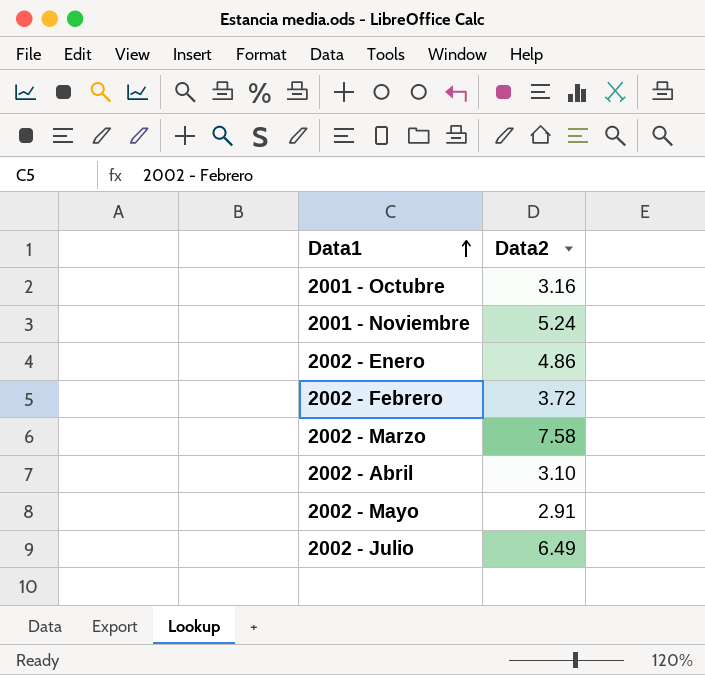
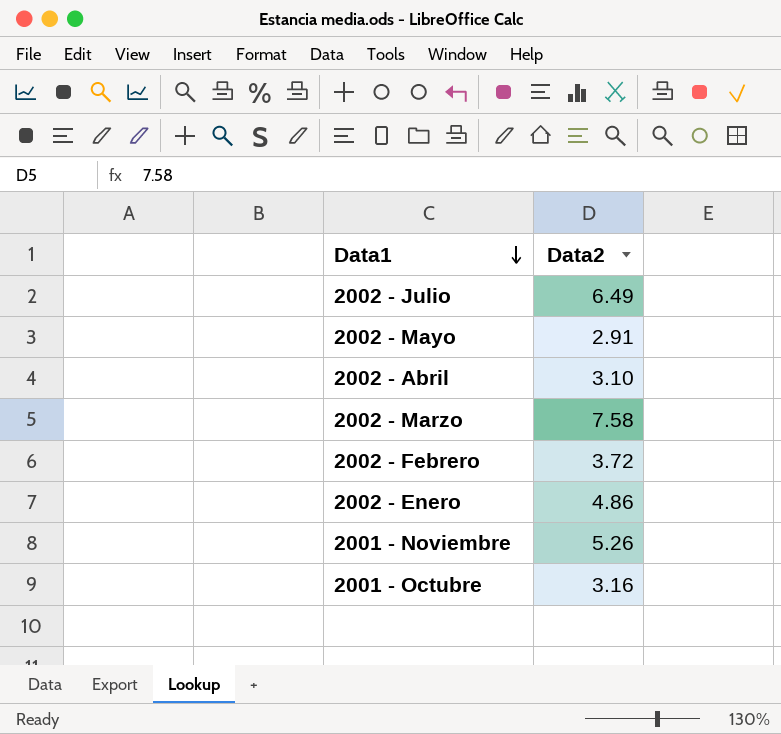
row order: Data1 ascending -> Data1 descending
2001 - Noviembre | Data2: 5.24 -> 5.26

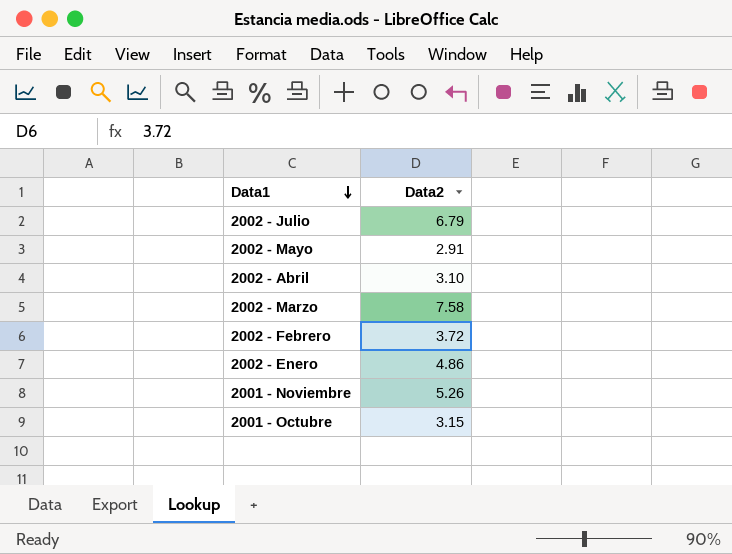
2002 - Julio | Data2: 6.49 -> 6.79
2001 - Octubre | Data2: 3.16 -> 3.15

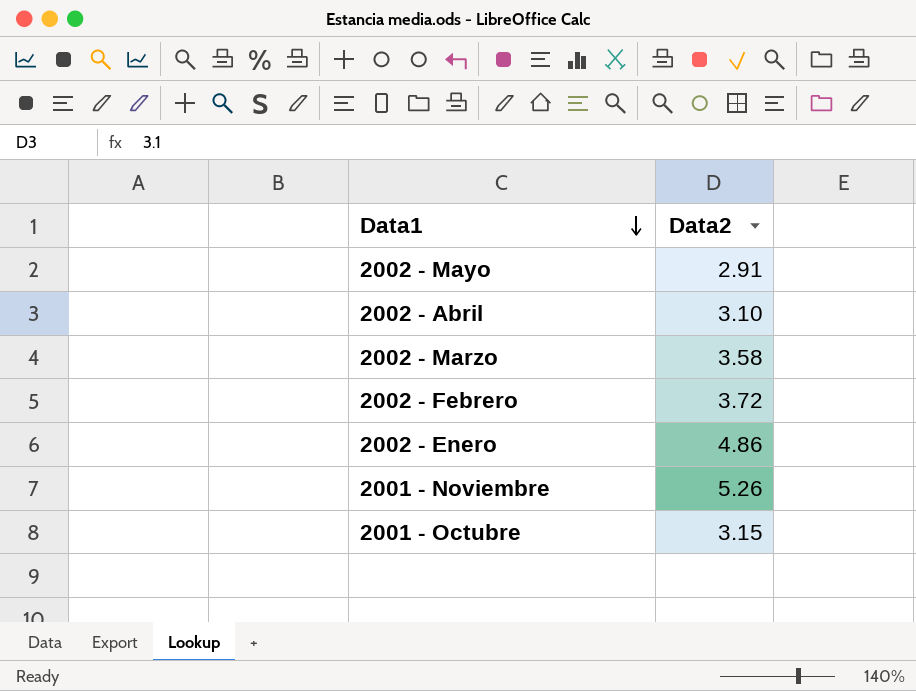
row 2002 - Julio: 6.79 -> none
2002 - Marzo | Data2: 7.58 -> 3.58

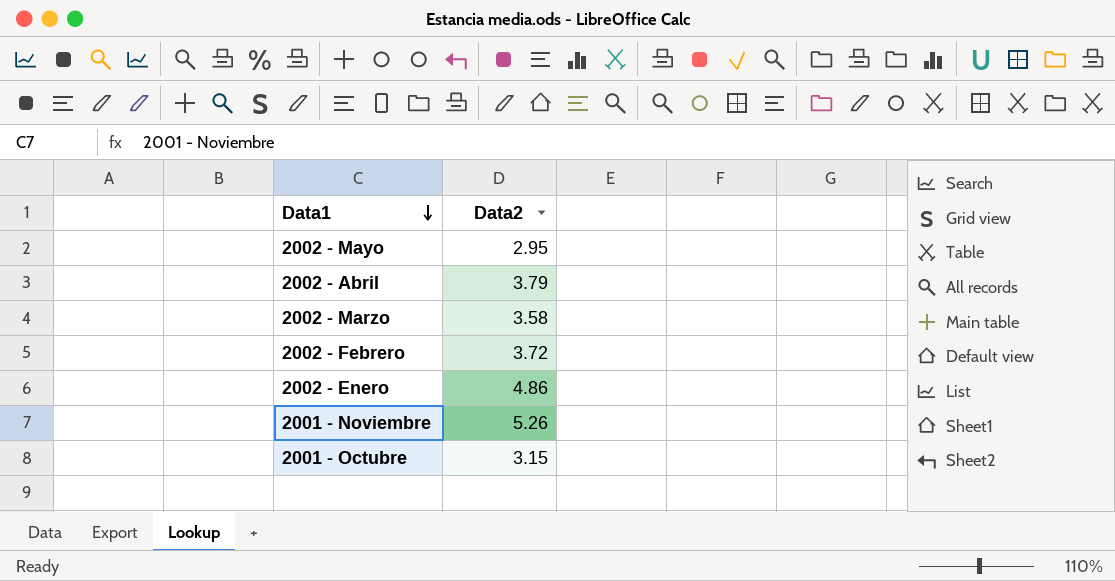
2002 - Mayo | Data2: 2.91 -> 2.95
2002 - Abril | Data2: 3.10 -> 3.79

